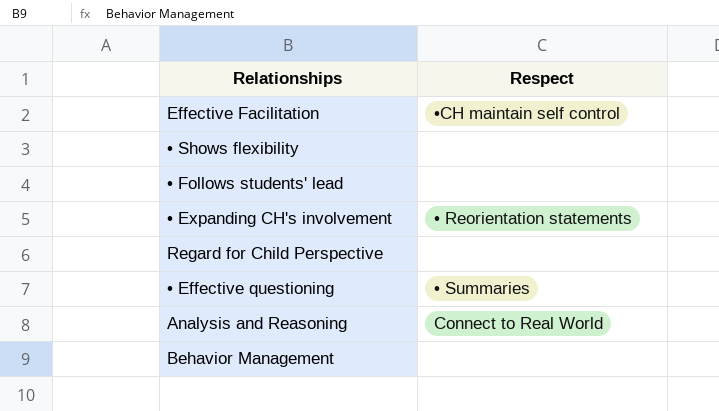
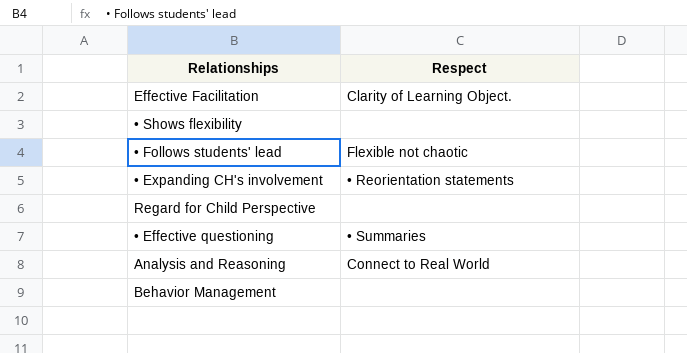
Effective Facilitation | Respect: •CH maintain self control -> Clarity of Learning Object.
• Follows students' lead | Respect: none -> Flexible not chaotic

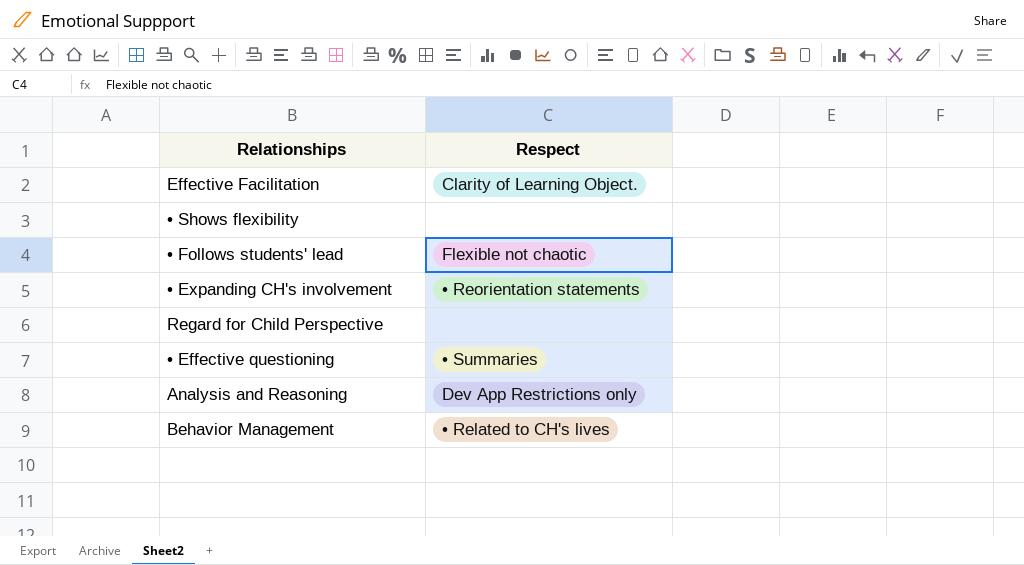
Analysis and Reasoning | Respect: Connect to Real World -> Dev App Restrictions only
Behavior Management | Respect: none -> • Related to CH's lives

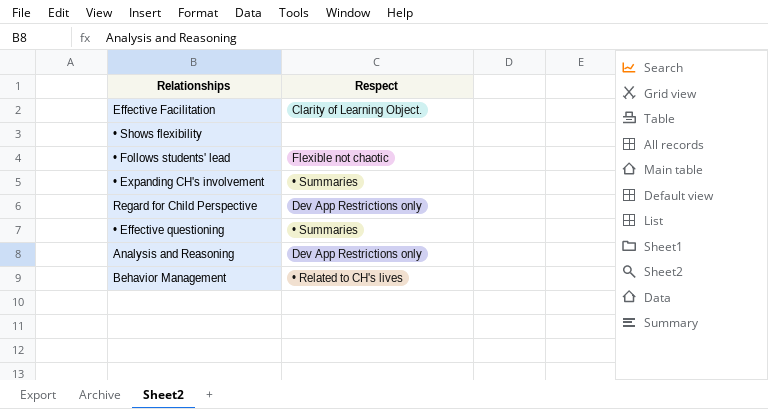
• Expanding CH's involvement | Respect: • Reorientation statements -> • Summaries
Regard for Child Perspective | Respect: none -> Dev App Restrictions only

